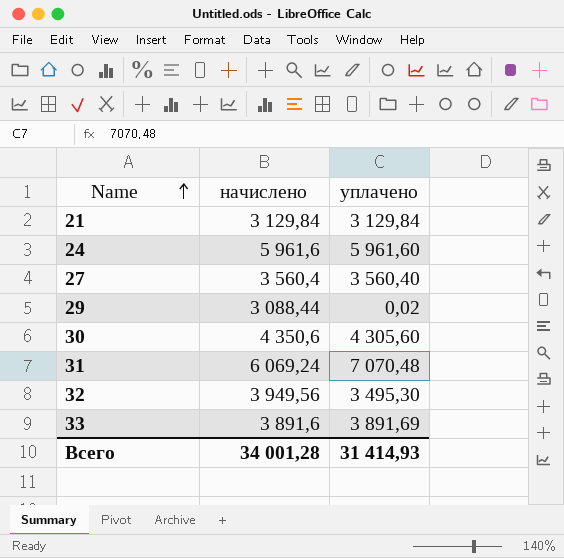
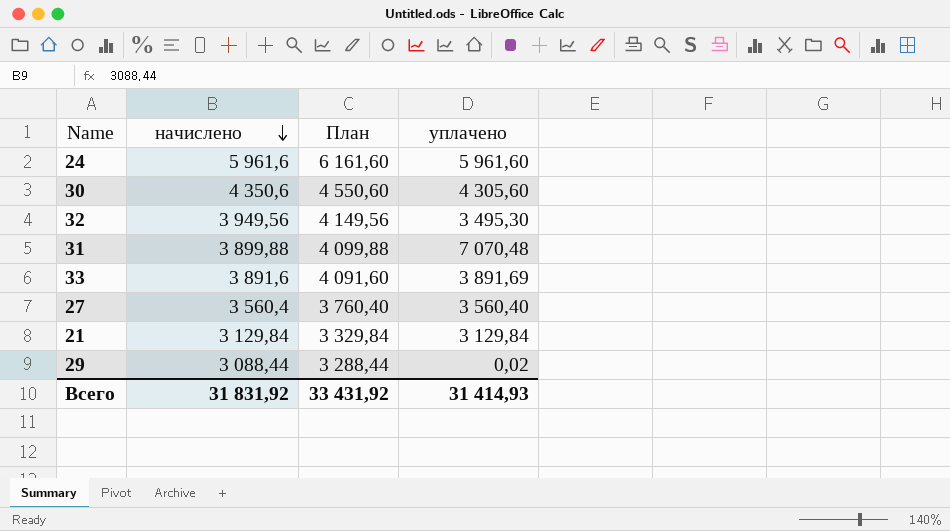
row order: Name ascending -> начислено descending
column План | formula: none -> [начислено] + 200
31 | начислено: 6 069,24 -> 3 899,88
Всего | начислено: 34 001,28 -> 31 831,92

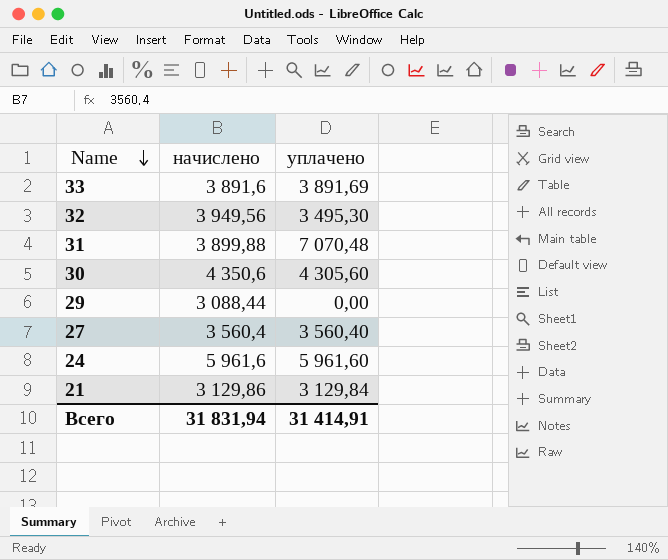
row order: начислено descending -> Name descending
column План | formula: [начислено] + 200 -> none
29 | уплачено: 0,02 -> 0,00
21 | начислено: 3 129,84 -> 3 129,86
Всего | начислено: 31 831,92 -> 31 831,94
Всего | уплачено: 31 414,93 -> 31 414,91

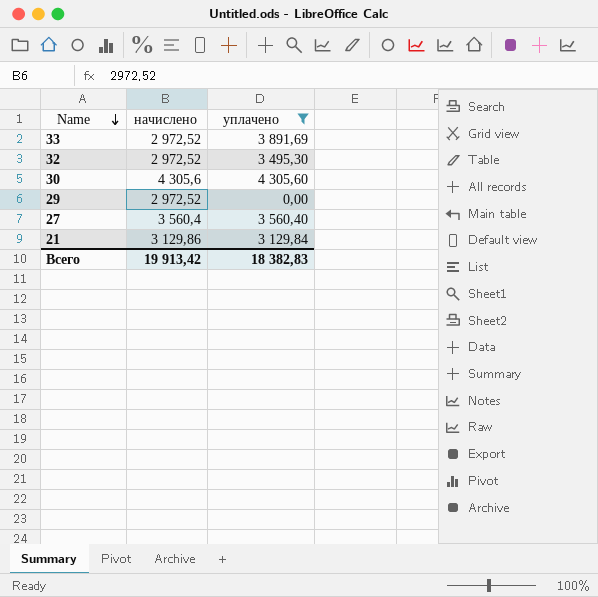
filter: none -> уплачено <= 4 305,60
33 | начислено: 3 891,6 -> 2 972,52
32 | начислено: 3 949,56 -> 2 972,52
30 | начислено: 4 350,6 -> 4 305,6
29 | начислено: 3 088,44 -> 2 972,52
Всего | начислено: 31 831,94 -> 19 913,42
Всего | уплачено: 31 414,91 -> 18 382,83

